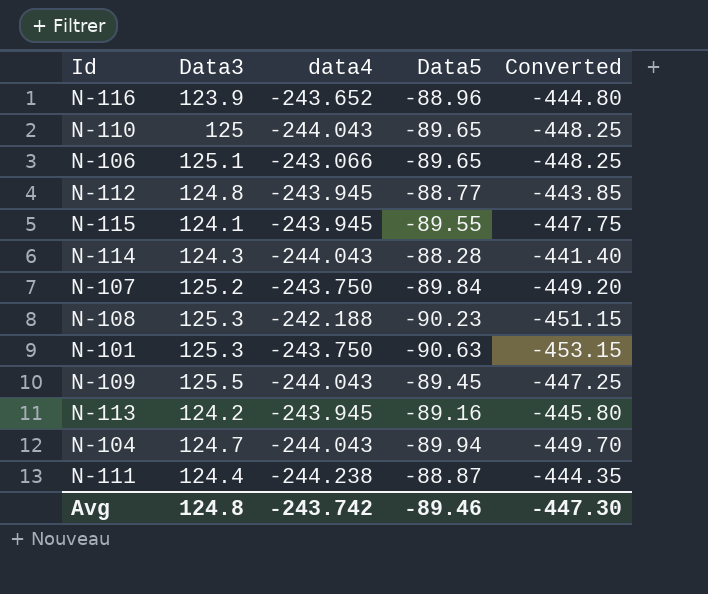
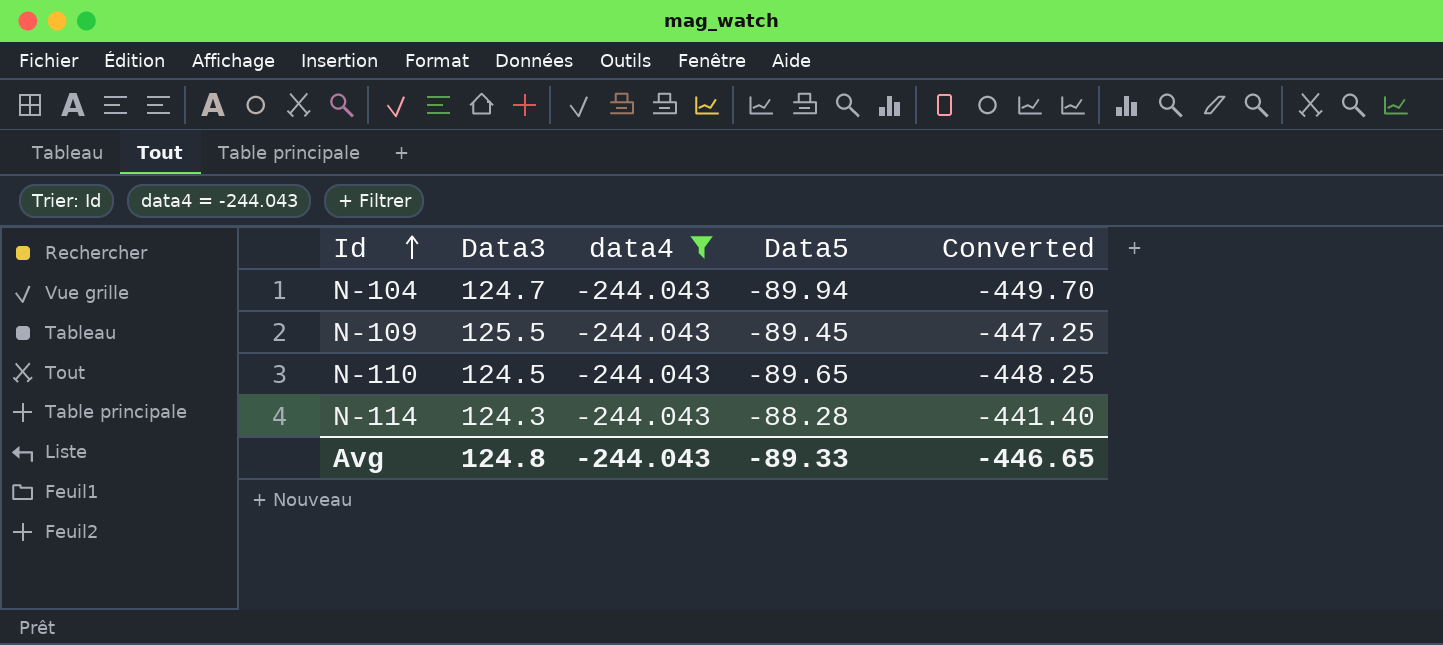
filter: none -> data4 = -244.043
row order: none -> Id ascending
N-110 | Data3: 125 -> 124.5
Avg | data4: -243.742 -> -244.043
Avg | Data5: -89.46 -> -89.33
Avg | Converted: -447.30 -> -446.65

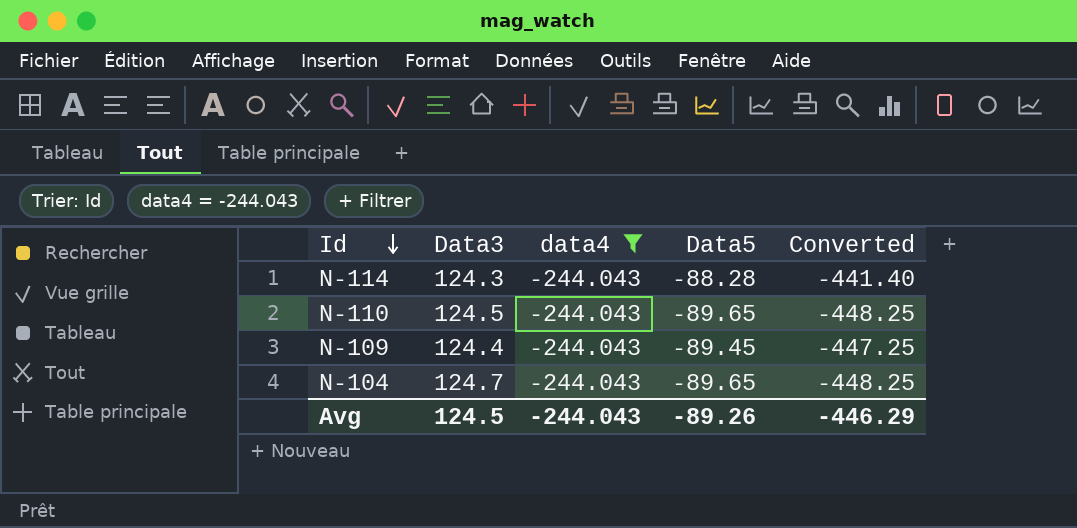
row order: Id ascending -> Id descending
N-109 | Data3: 125.5 -> 124.4
N-104 | Data5: -89.94 -> -89.65
N-104 | Converted: -449.70 -> -448.25
Avg | Data3: 124.8 -> 124.5
Avg | Data5: -89.33 -> -89.26
Avg | Converted: -446.65 -> -446.29

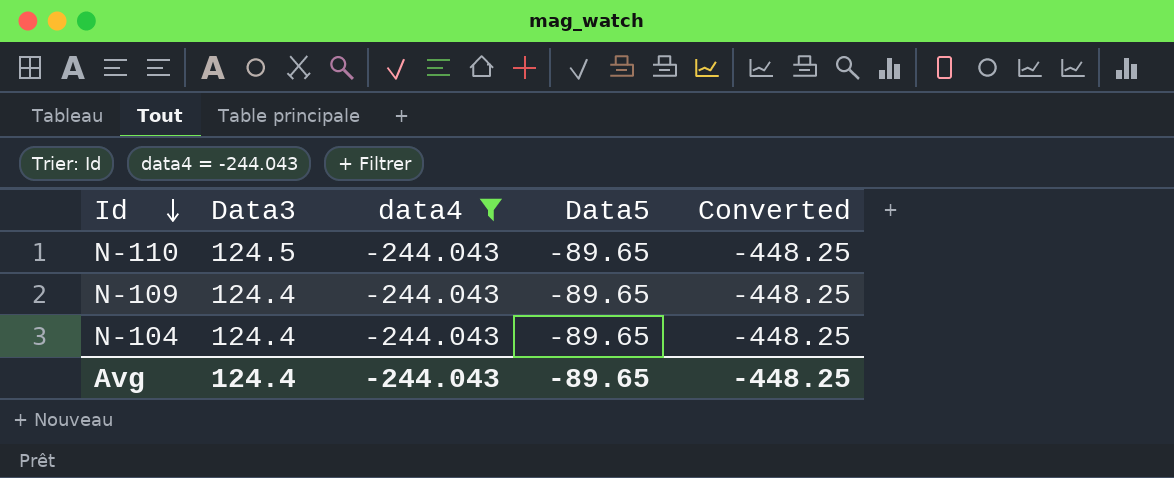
row N-114: 124.3 | -244.043 | -88.28 | -441.40 -> none
N-109 | Data5: -89.45 -> -89.65
N-109 | Converted: -447.25 -> -448.25
N-104 | Data3: 124.7 -> 124.4
Avg | Data3: 124.5 -> 124.4
Avg | Data5: -89.26 -> -89.65
Avg | Converted: -446.29 -> -448.25

